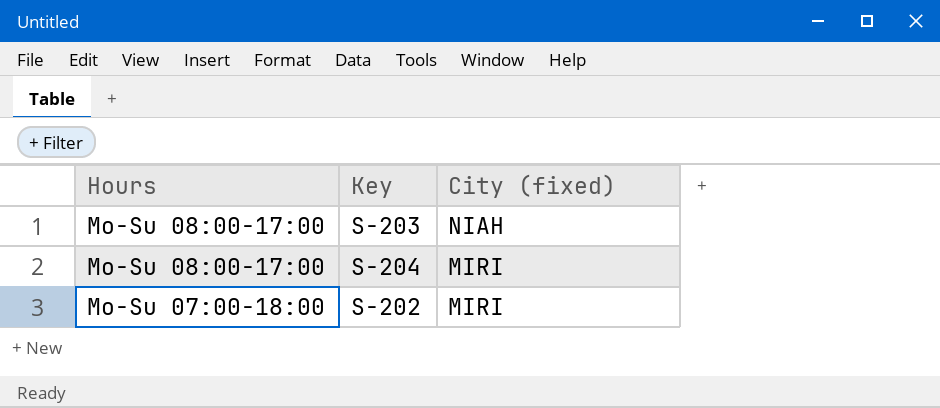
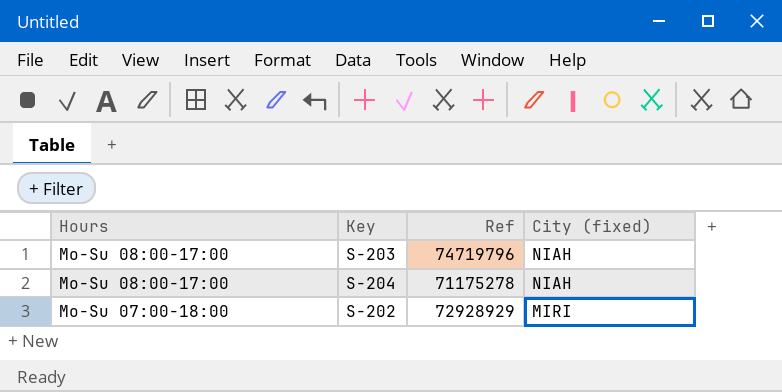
column Ref | position: none -> 3
S-204 | City (fixed): MIRI -> NIAH

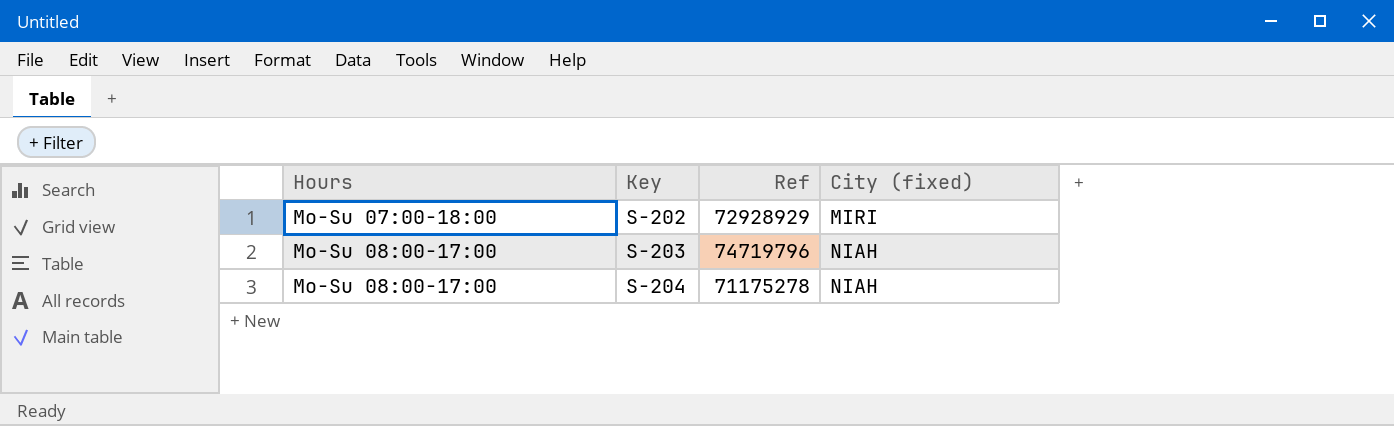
row order: Hours descending -> Hours ascending

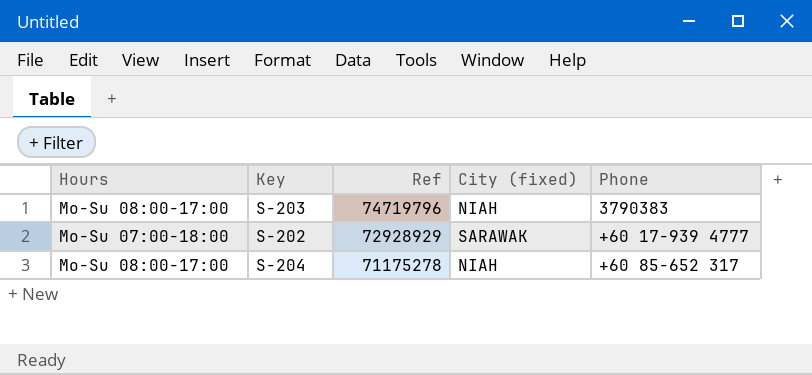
row order: Hours ascending -> Ref descending
column Phone | position: none -> 5
S-202 | City (fixed): MIRI -> SARAWAK

